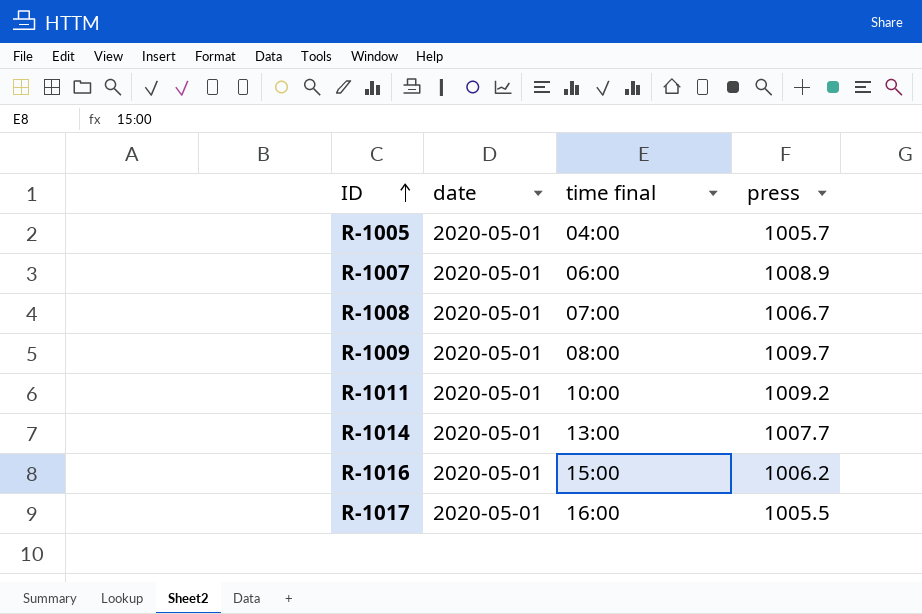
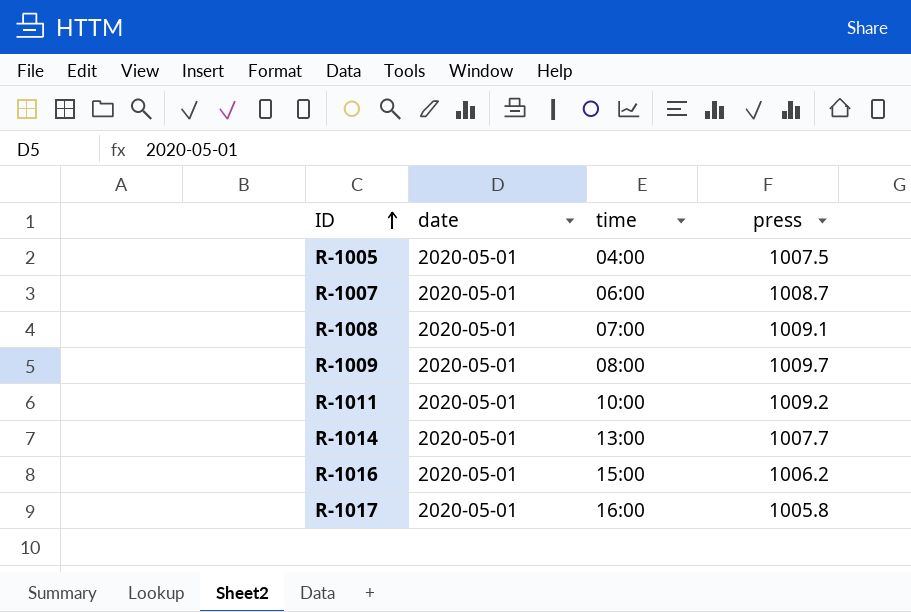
column name: time final -> time
R-1005 | press: 1005.7 -> 1007.5
R-1007 | press: 1008.9 -> 1008.7
R-1008 | press: 1006.7 -> 1009.1
R-1017 | press: 1005.5 -> 1005.8

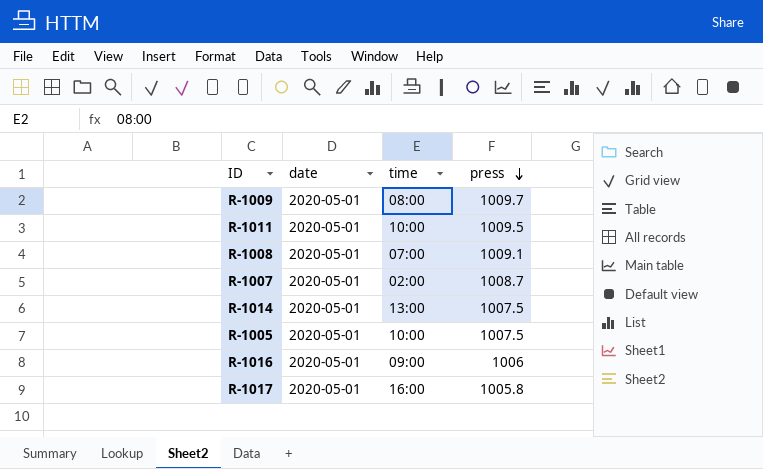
row order: ID ascending -> press descending
R-1011 | press: 1009.2 -> 1009.5
R-1007 | time: 06:00 -> 02:00
R-1014 | press: 1007.7 -> 1007.5
R-1005 | time: 04:00 -> 10:00
R-1016 | time: 15:00 -> 09:00
R-1016 | press: 1006.2 -> 1006

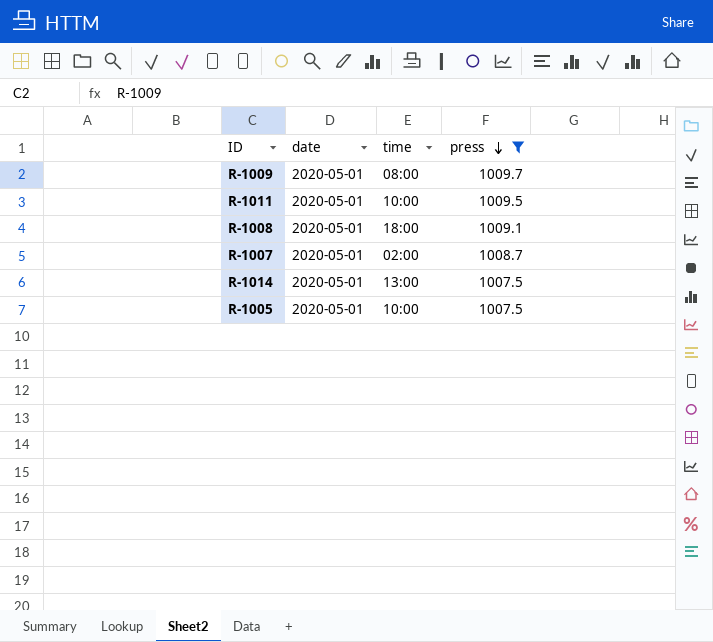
filter: none -> press >= 1007.5
R-1008 | time: 07:00 -> 18:00

